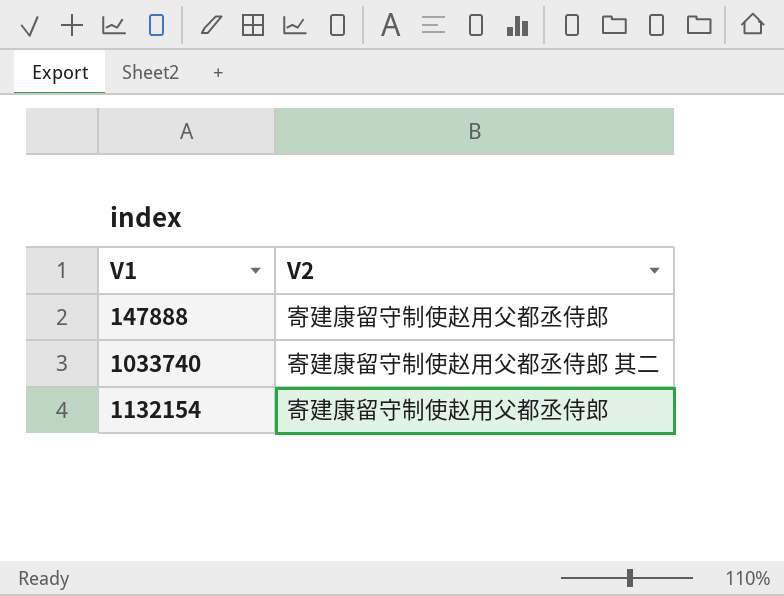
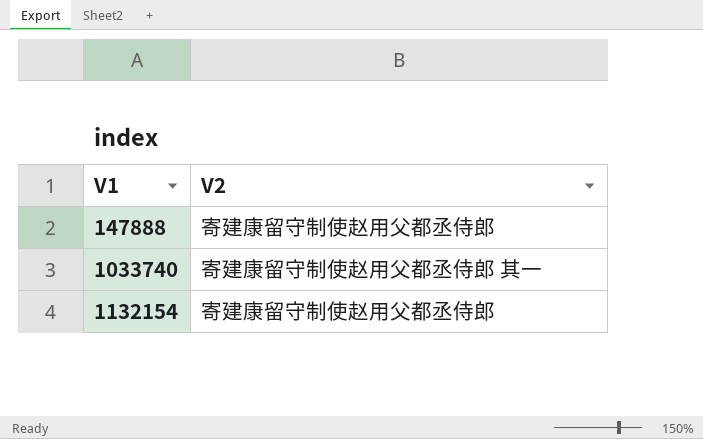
1033740 | V2: 寄建康留守制使赵用父都丞侍郎 其二 -> 寄建康留守制使赵用父都丞侍郎 其一

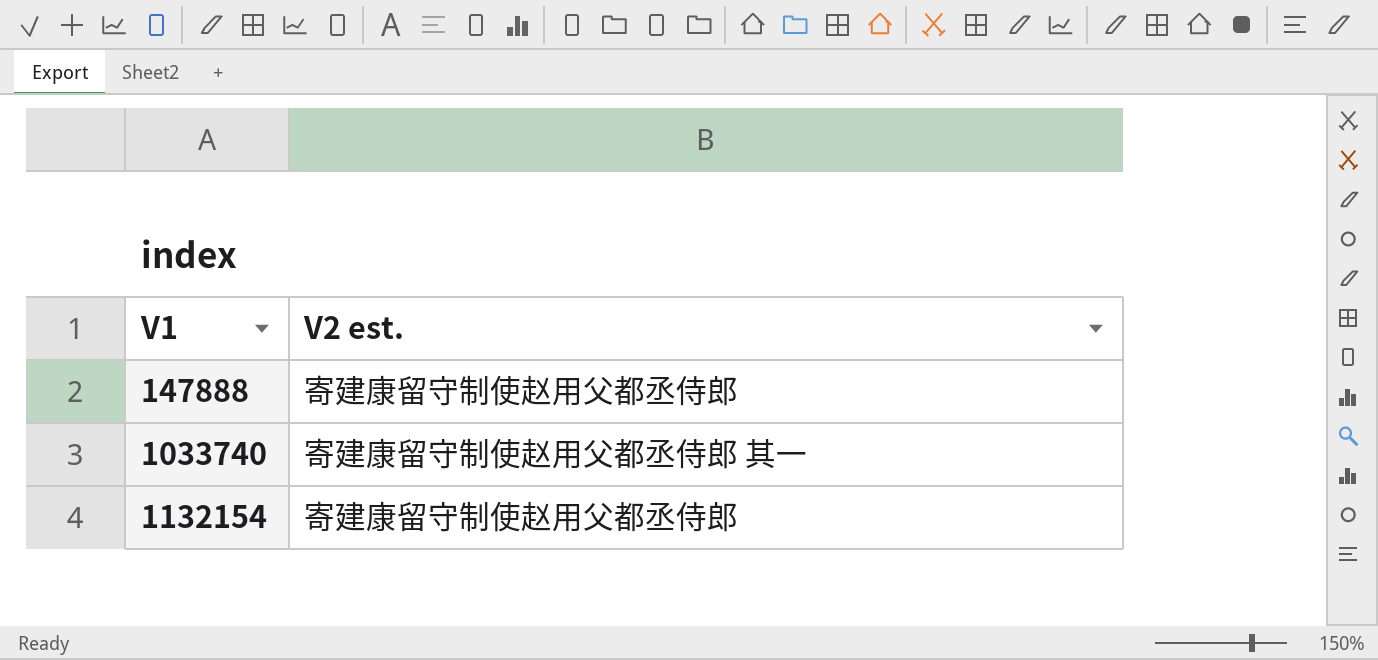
column name: V2 -> V2 est.

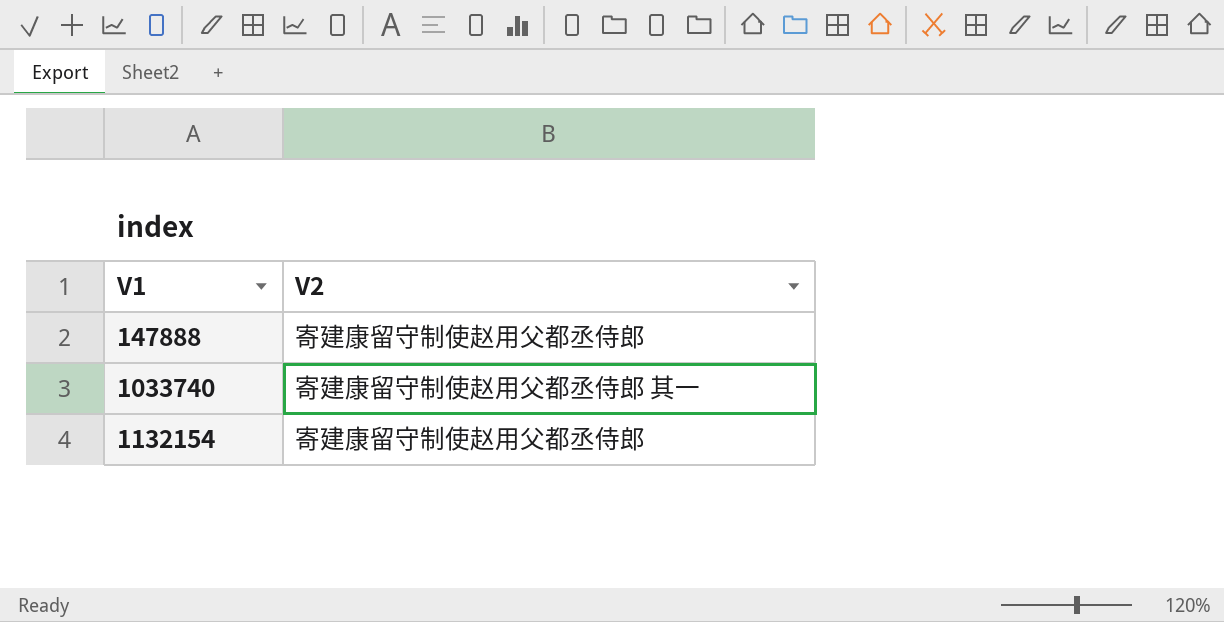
column name: V2 est. -> V2

